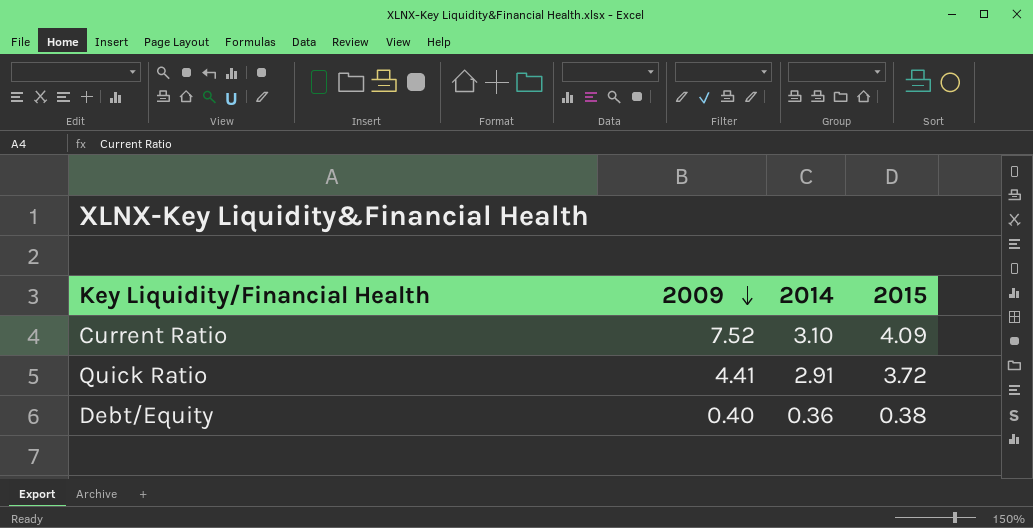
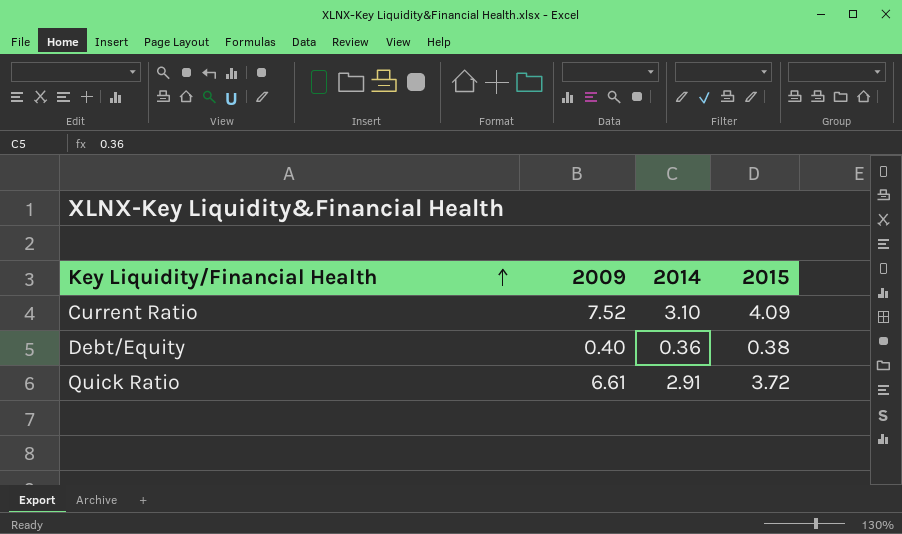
row order: 2009 descending -> Key Liquidity/Financial Health ascending
Quick Ratio | 2009: 4.41 -> 6.61

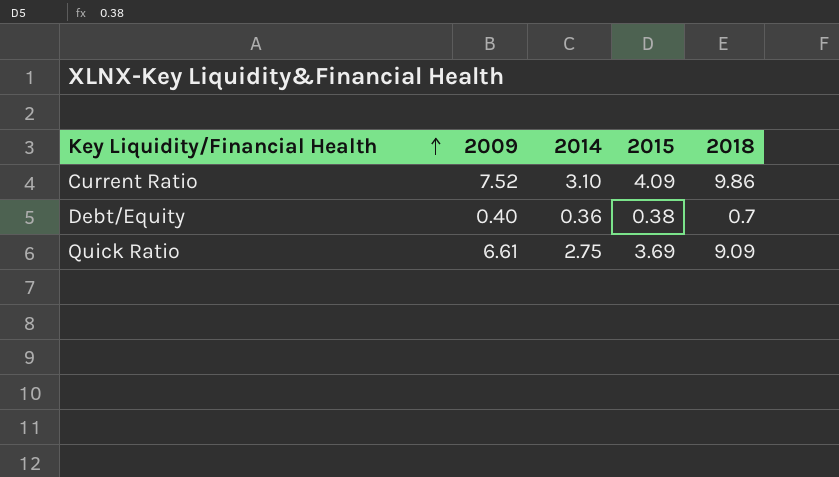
column 2018 | position: none -> 5
Quick Ratio | 2014: 2.91 -> 2.75
Quick Ratio | 2015: 3.72 -> 3.69

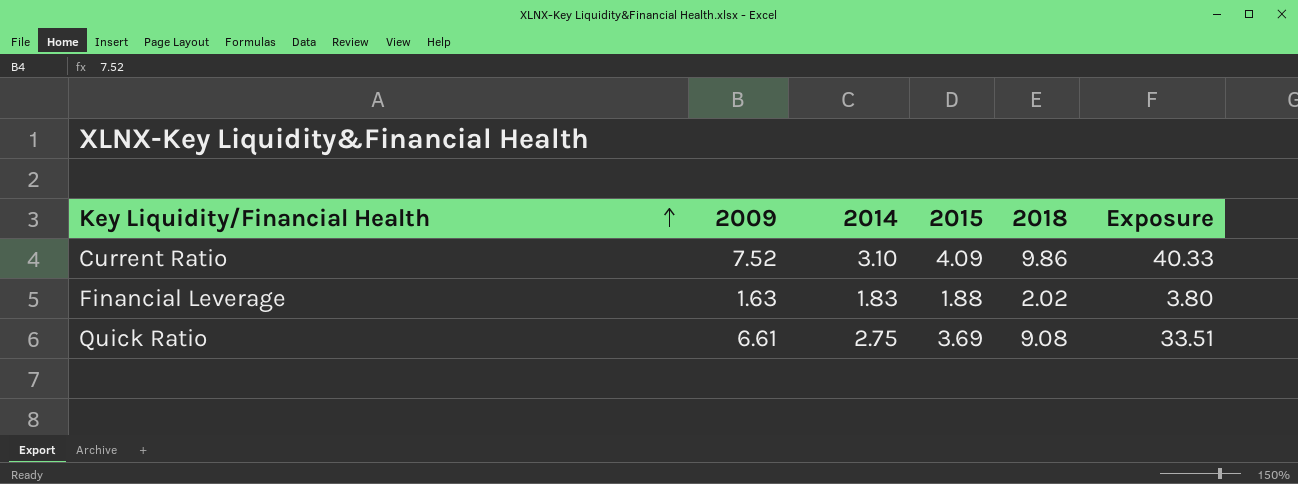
column Exposure | formula: none -> [2015] * [2018]
row Debt/Equity: 0.40 | 0.36 | 0.38 | 0.7 -> none
row Financial Leverage: none -> 1.63 | 1.83 | 1.88 | 2.02 | 3.80
Quick Ratio | 2018: 9.09 -> 9.08

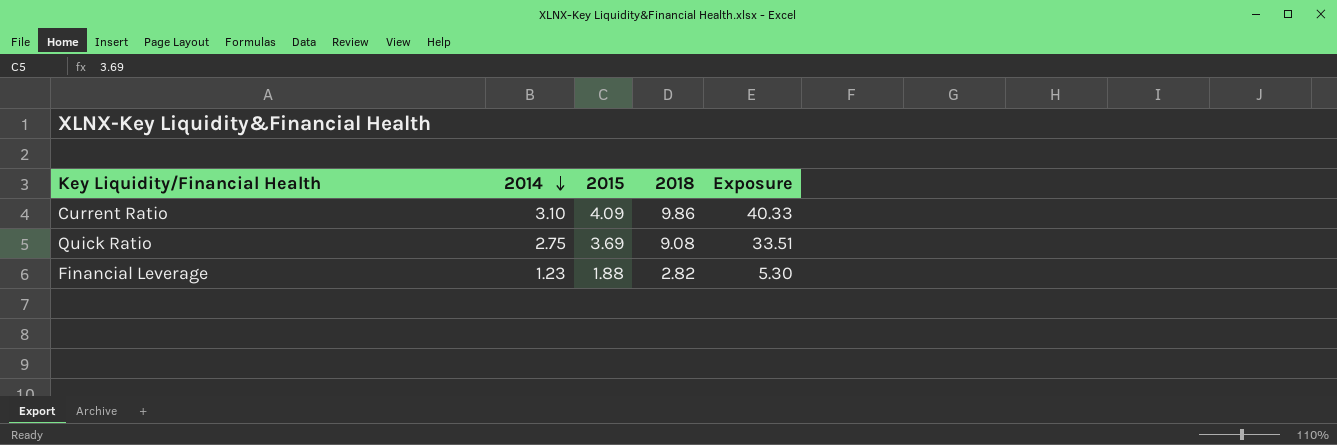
row order: Key Liquidity/Financial Health ascending -> 2014 descending
column 2009 | position: 2 -> none
Financial Leverage | 2014: 1.83 -> 1.23
Financial Leverage | 2018: 2.02 -> 2.82
Financial Leverage | Exposure: 3.80 -> 5.30

